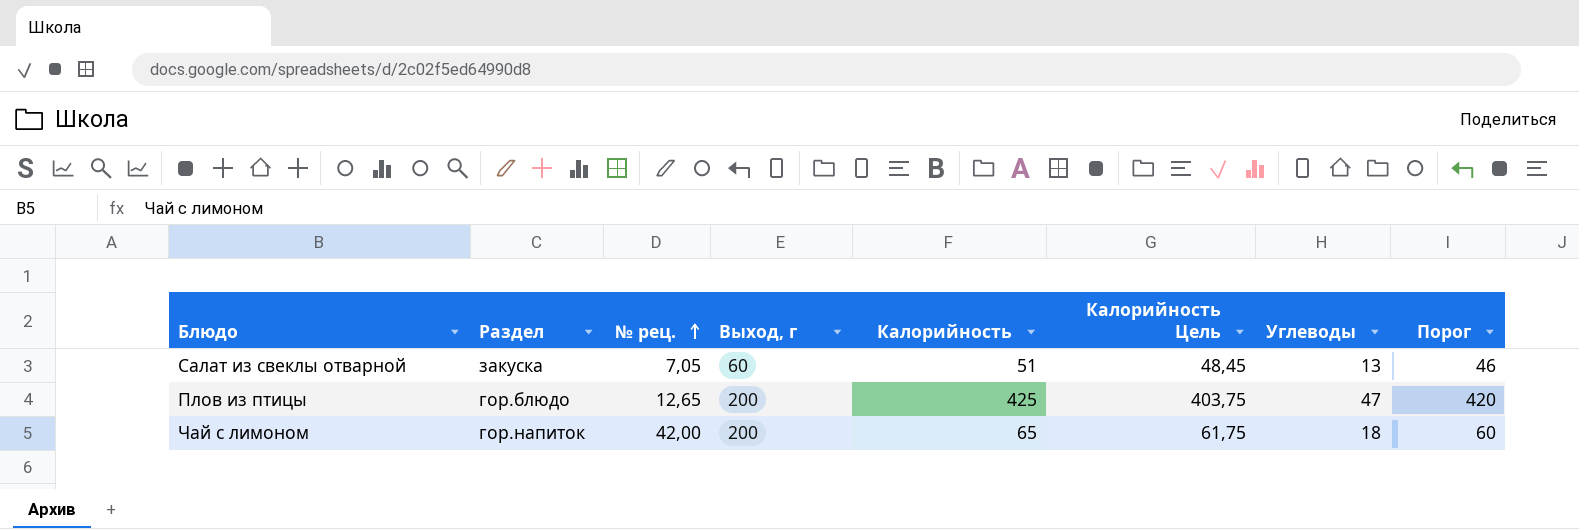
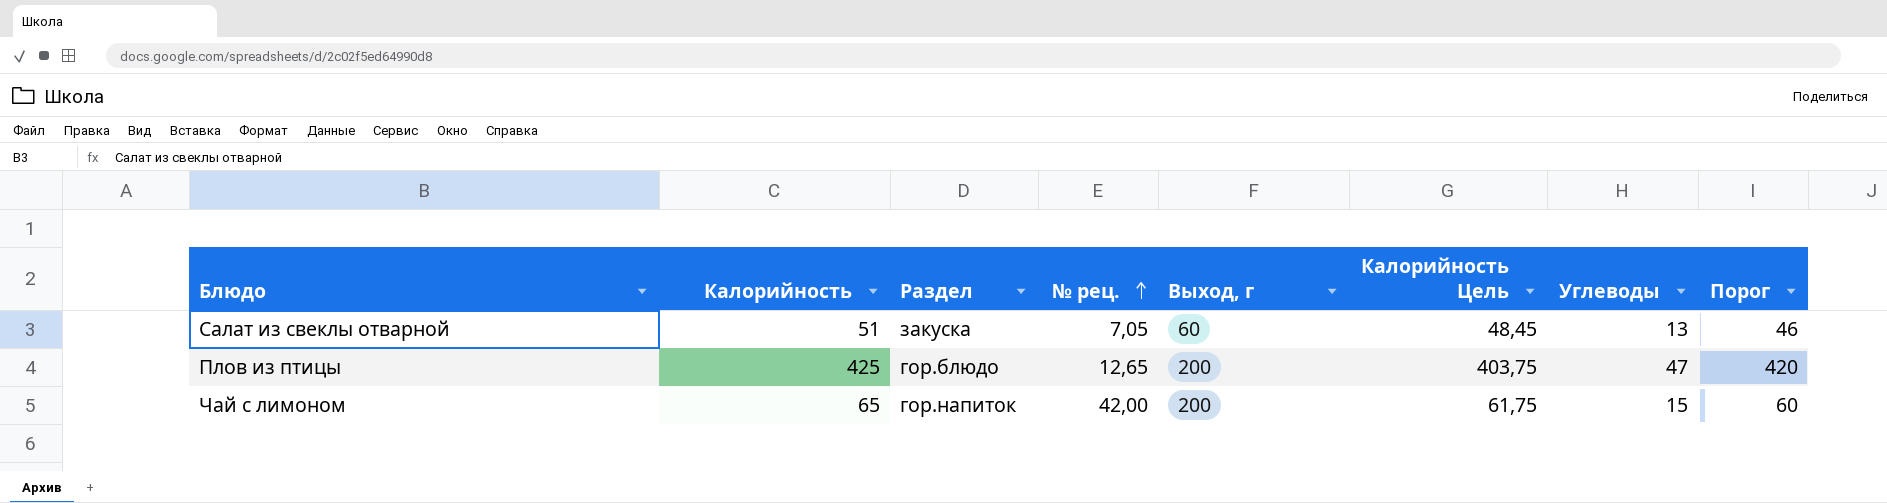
column Калорийность | position: 5 -> 2
Чай с лимоном | Углеводы: 18 -> 15

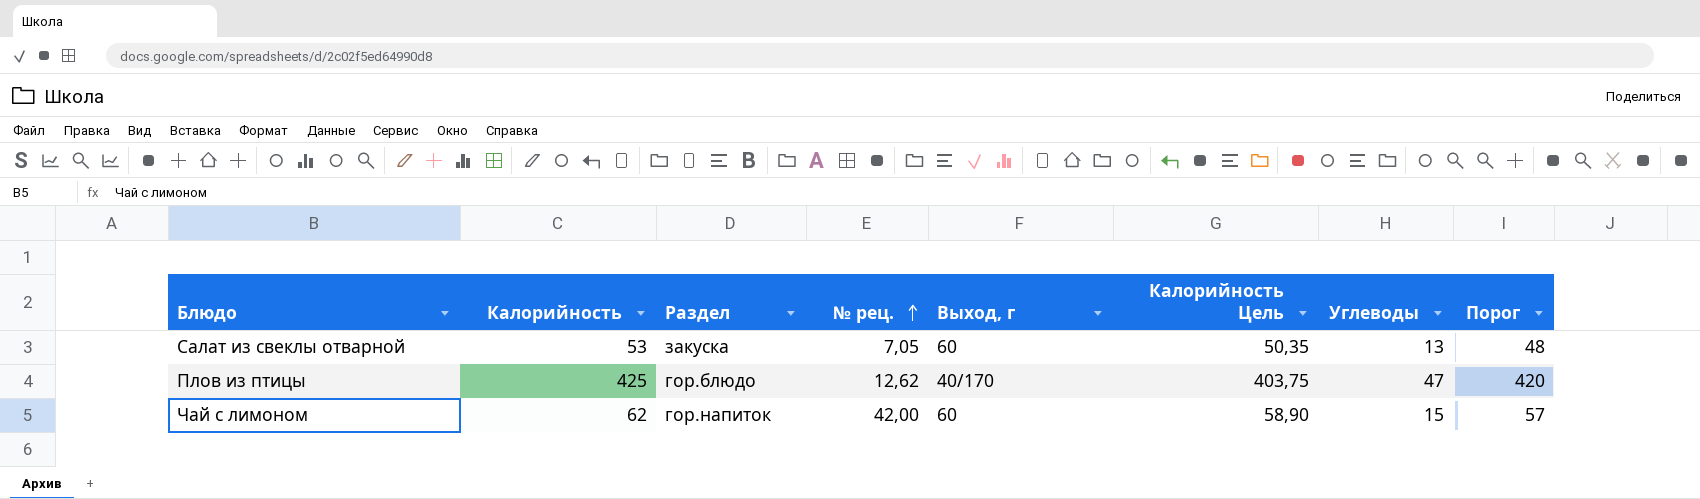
Салат из свеклы отварной | Калорийность: 51 -> 53
Салат из свеклы отварной | Калорийность Цель: 48,45 -> 50,35
Салат из свеклы отварной | Порог: 46 -> 48
Плов из птицы | № рец.: 12,65 -> 12,62
Плов из птицы | Выход, г: 200 -> 40/170
Чай с лимоном | Калорийность: 65 -> 62
Чай с лимоном | Выход, г: 200 -> 60
Чай с лимоном | Калорийность Цель: 61,75 -> 58,90
Чай с лимоном | Порог: 60 -> 57

